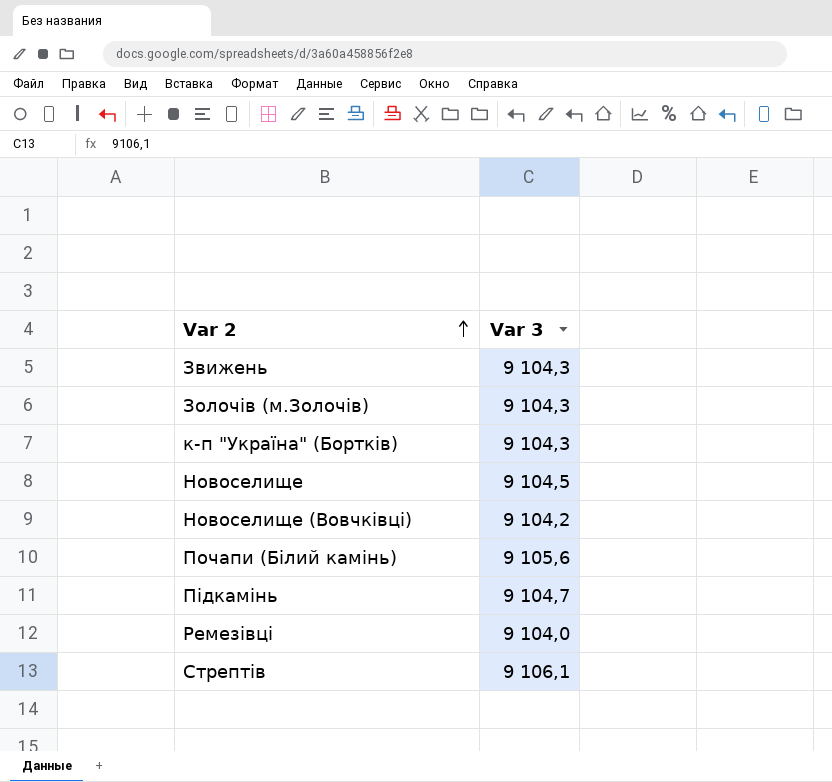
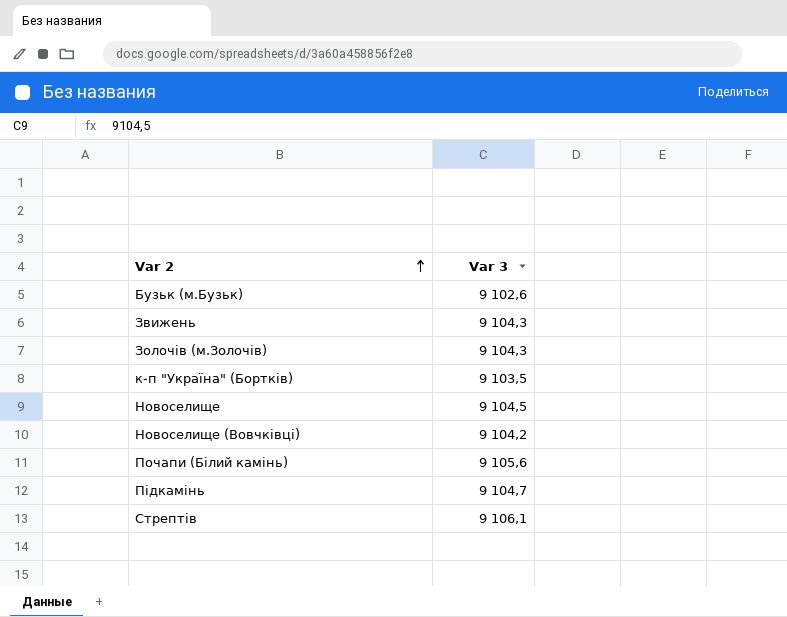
row Ремезівці: 9 104,0 -> none
row Бузьк (м.Бузьк): none -> 9 102,6
к-п "Україна" (Бортків) | Var 3: 9 104,3 -> 9 103,5

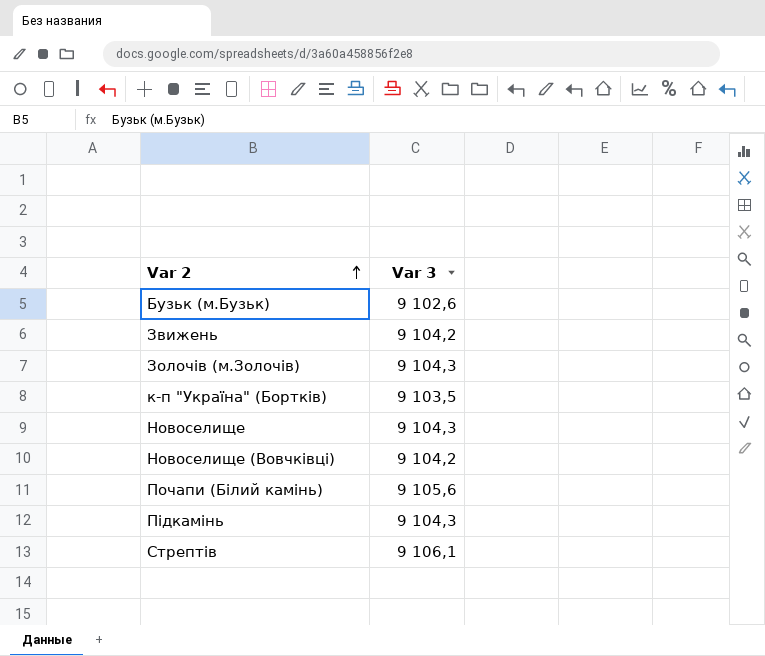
Звижень | Var 3: 9 104,3 -> 9 104,2
Новоселище | Var 3: 9 104,5 -> 9 104,3
Підкамінь | Var 3: 9 104,7 -> 9 104,3

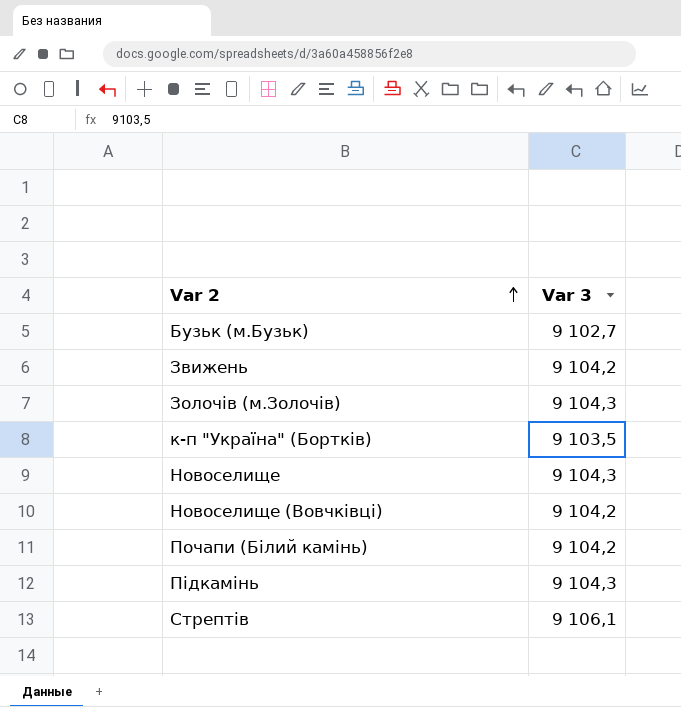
Бузьк (м.Бузьк) | Var 3: 9 102,6 -> 9 102,7
Почапи (Білий камінь) | Var 3: 9 105,6 -> 9 104,2

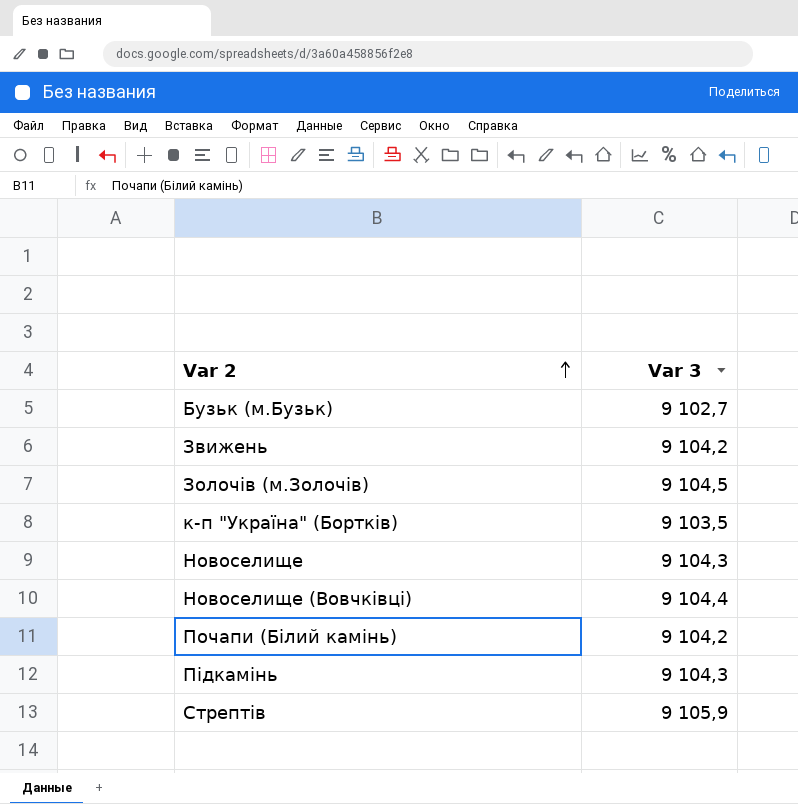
Золочів (м.Золочів) | Var 3: 9 104,3 -> 9 104,5
Новоселище (Вовчківці) | Var 3: 9 104,2 -> 9 104,4
Стрептів | Var 3: 9 106,1 -> 9 105,9

